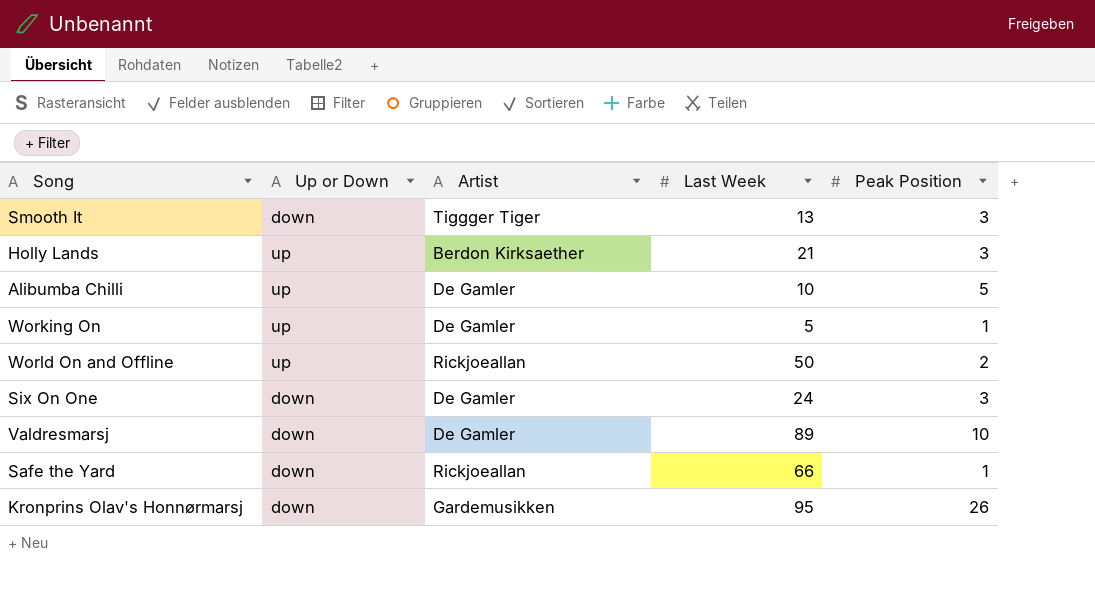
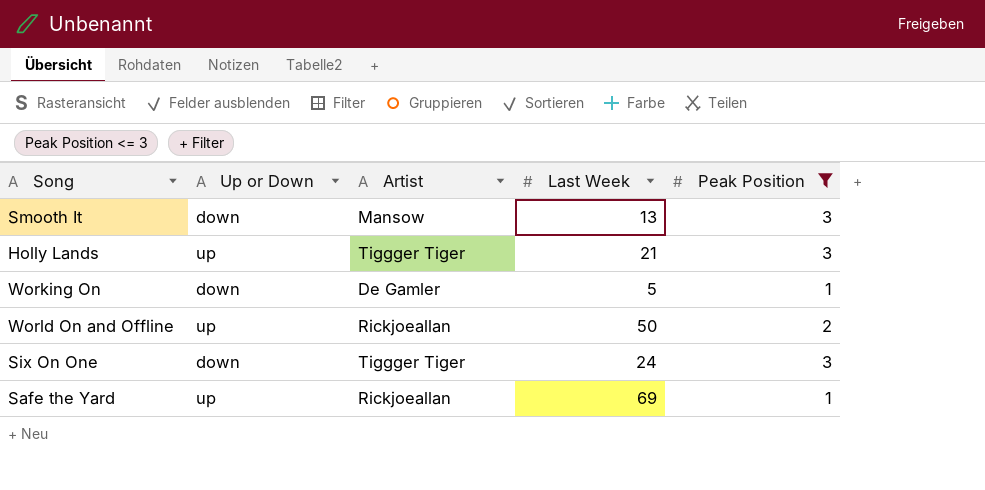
filter: none -> Peak Position <= 3
Smooth It | Artist: Tiggger Tiger -> Mansow
Holly Lands | Artist: Berdon Kirksaether -> Tiggger Tiger
Working On | Up or Down: up -> down
Six On One | Artist: De Gamler -> Tiggger Tiger
Safe the Yard | Up or Down: down -> up
Safe the Yard | Last Week: 66 -> 69

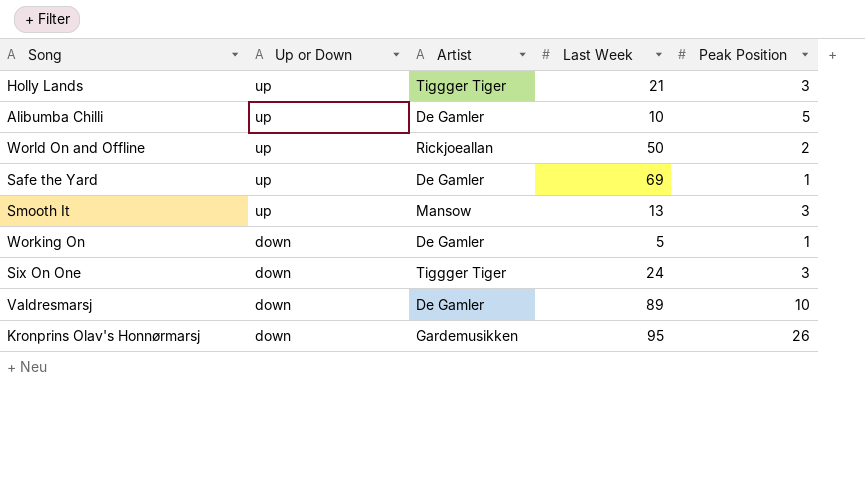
filter: Peak Position <= 3 -> none
row order: none -> Up or Down descending
Safe the Yard | Artist: Rickjoeallan -> De Gamler
Smooth It | Up or Down: down -> up

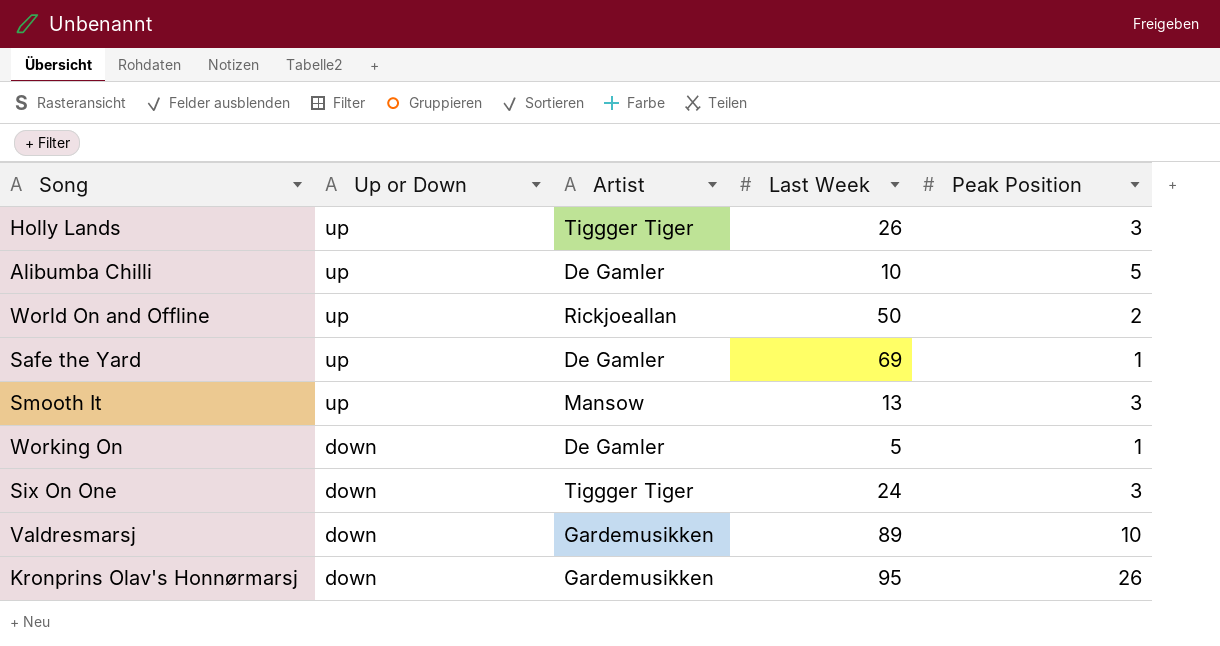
Holly Lands | Last Week: 21 -> 26
Valdresmarsj | Artist: De Gamler -> Gardemusikken

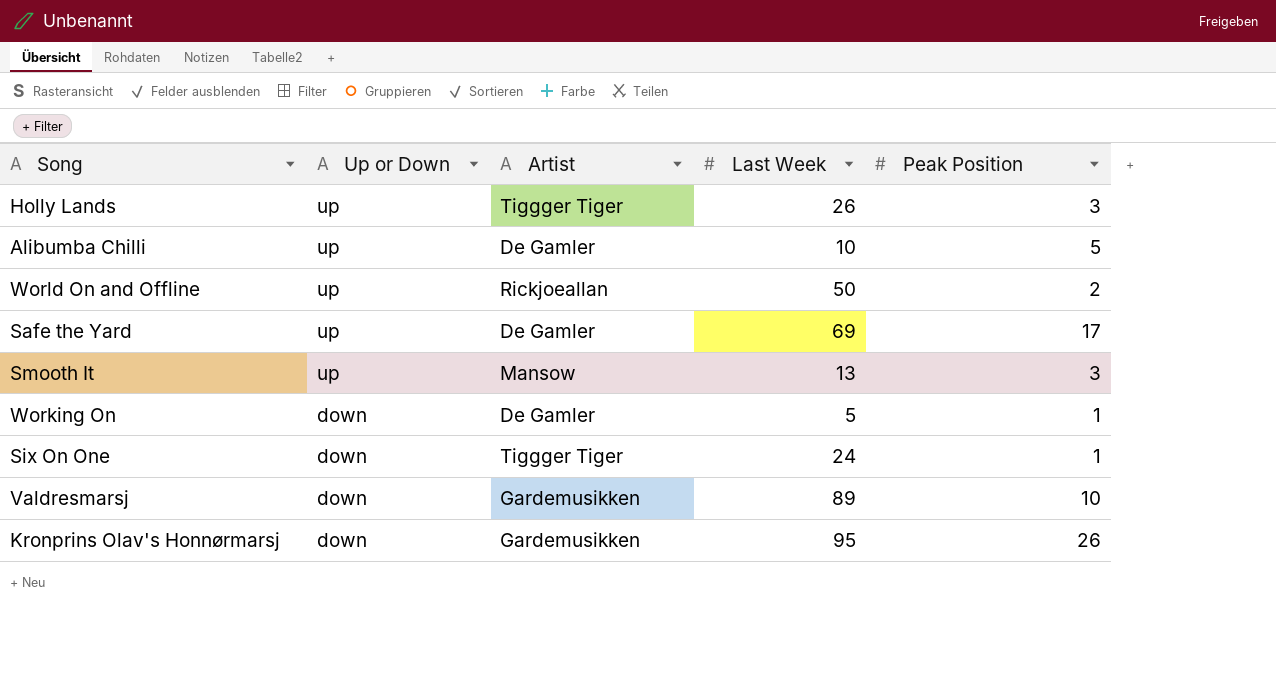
Safe the Yard | Peak Position: 1 -> 17
Six On One | Peak Position: 3 -> 1

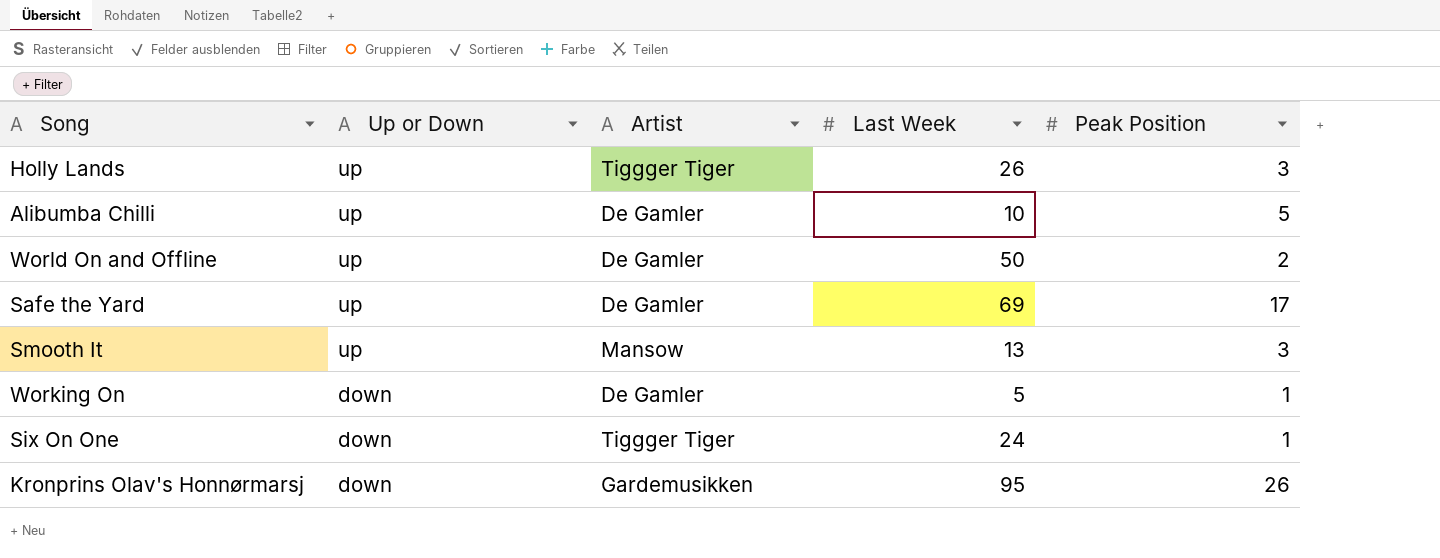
row Valdresmarsj: down | Gardemusikken | 89 | 10 -> none
World On and Offline | Artist: Rickjoeallan -> De Gamler

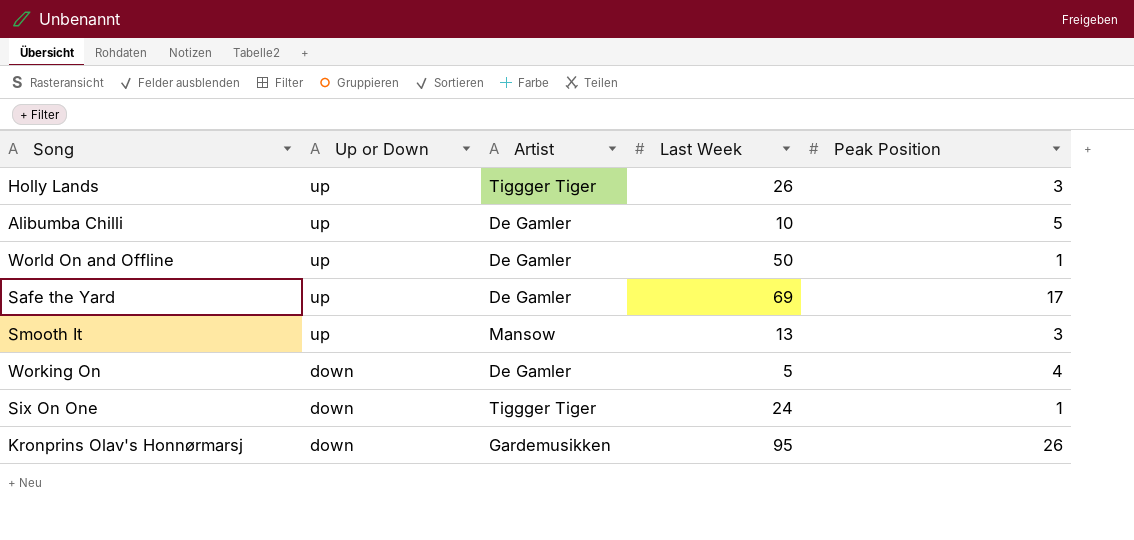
World On and Offline | Peak Position: 2 -> 1
Working On | Peak Position: 1 -> 4

